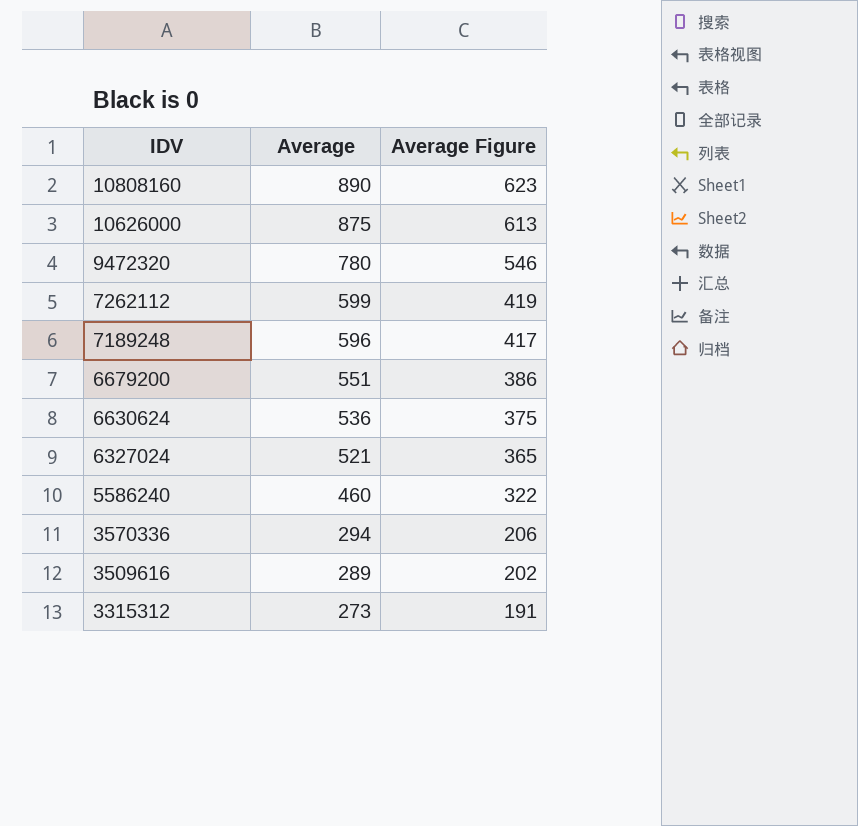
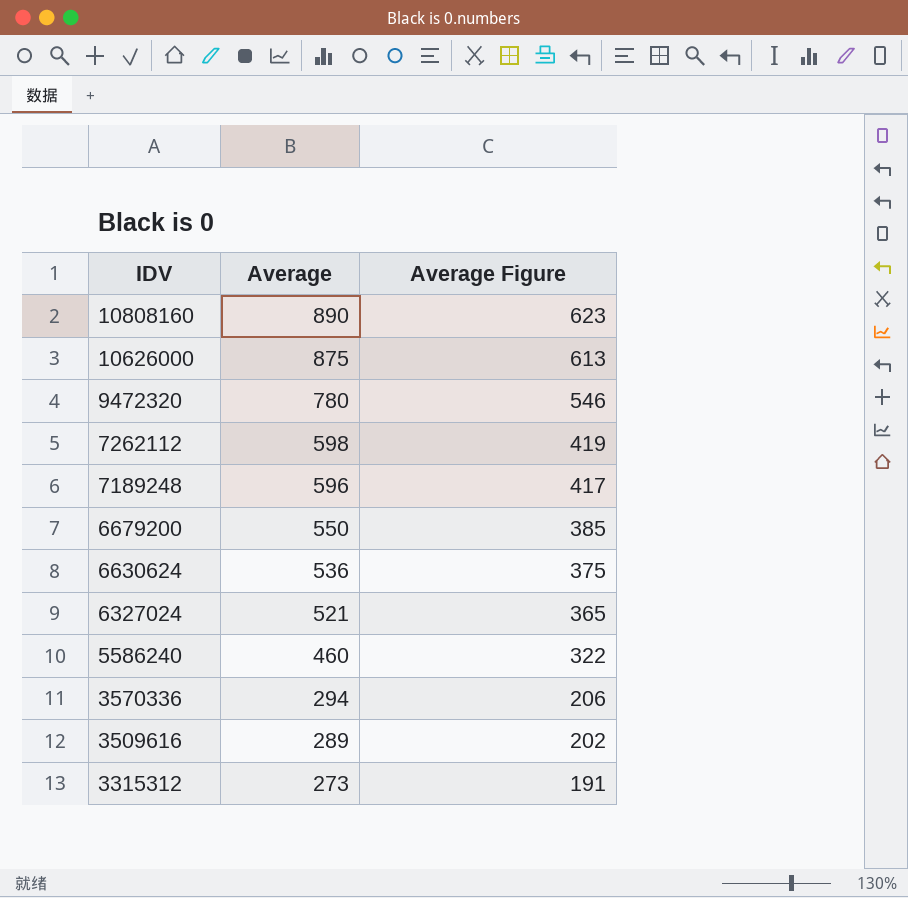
7262112 | Average: 599 -> 598
6679200 | Average: 551 -> 550
6679200 | Average Figure: 386 -> 385

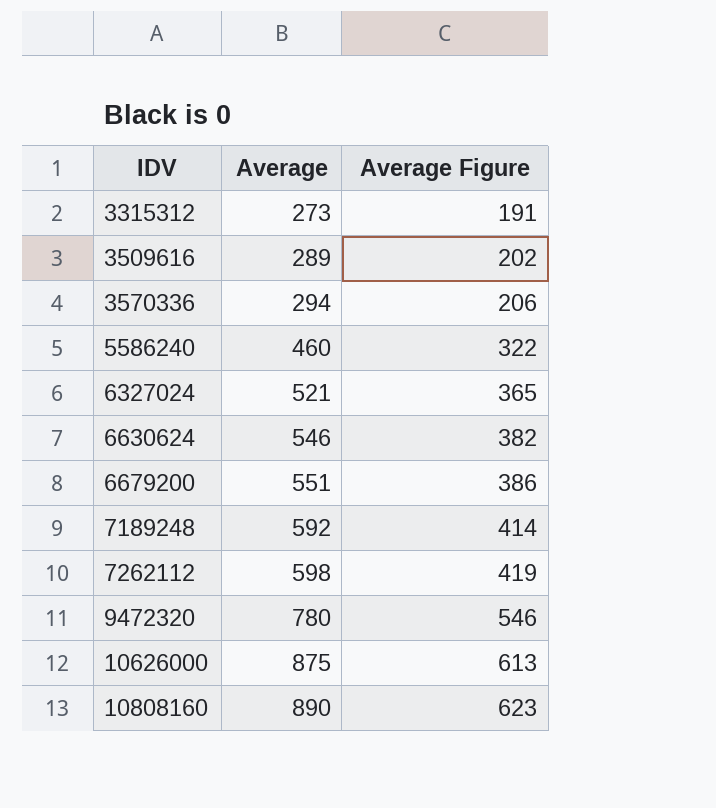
row order: IDV descending -> IDV ascending
6630624 | Average: 536 -> 546
6630624 | Average Figure: 375 -> 382
6679200 | Average: 550 -> 551
6679200 | Average Figure: 385 -> 386
7189248 | Average: 596 -> 592
7189248 | Average Figure: 417 -> 414

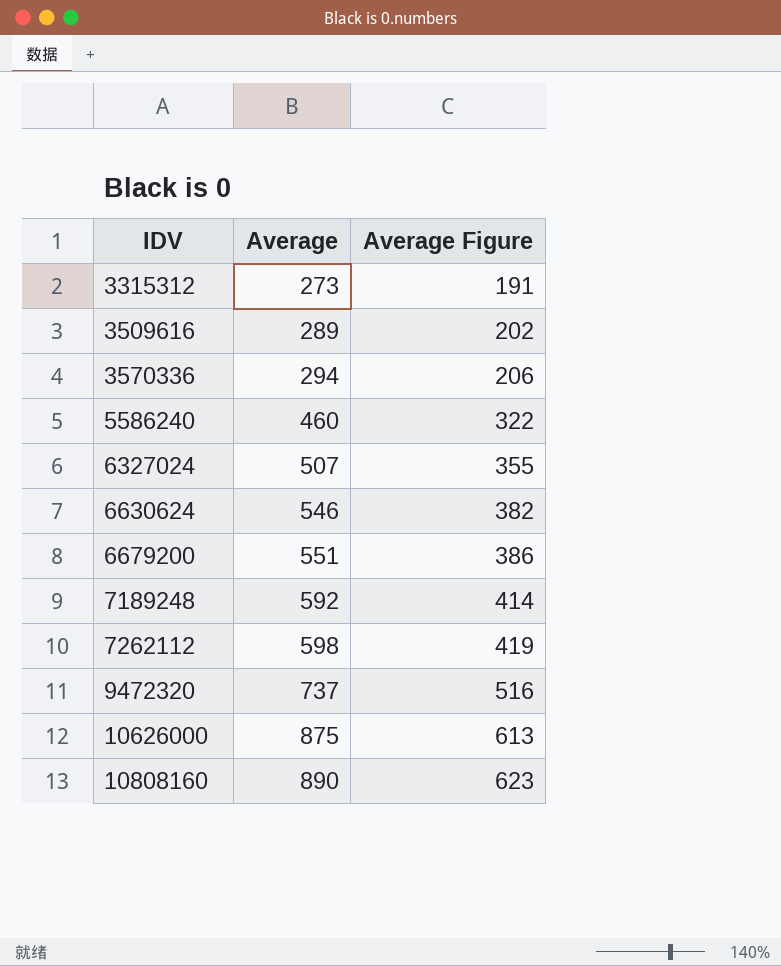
6327024 | Average: 521 -> 507
6327024 | Average Figure: 365 -> 355
9472320 | Average: 780 -> 737
9472320 | Average Figure: 546 -> 516

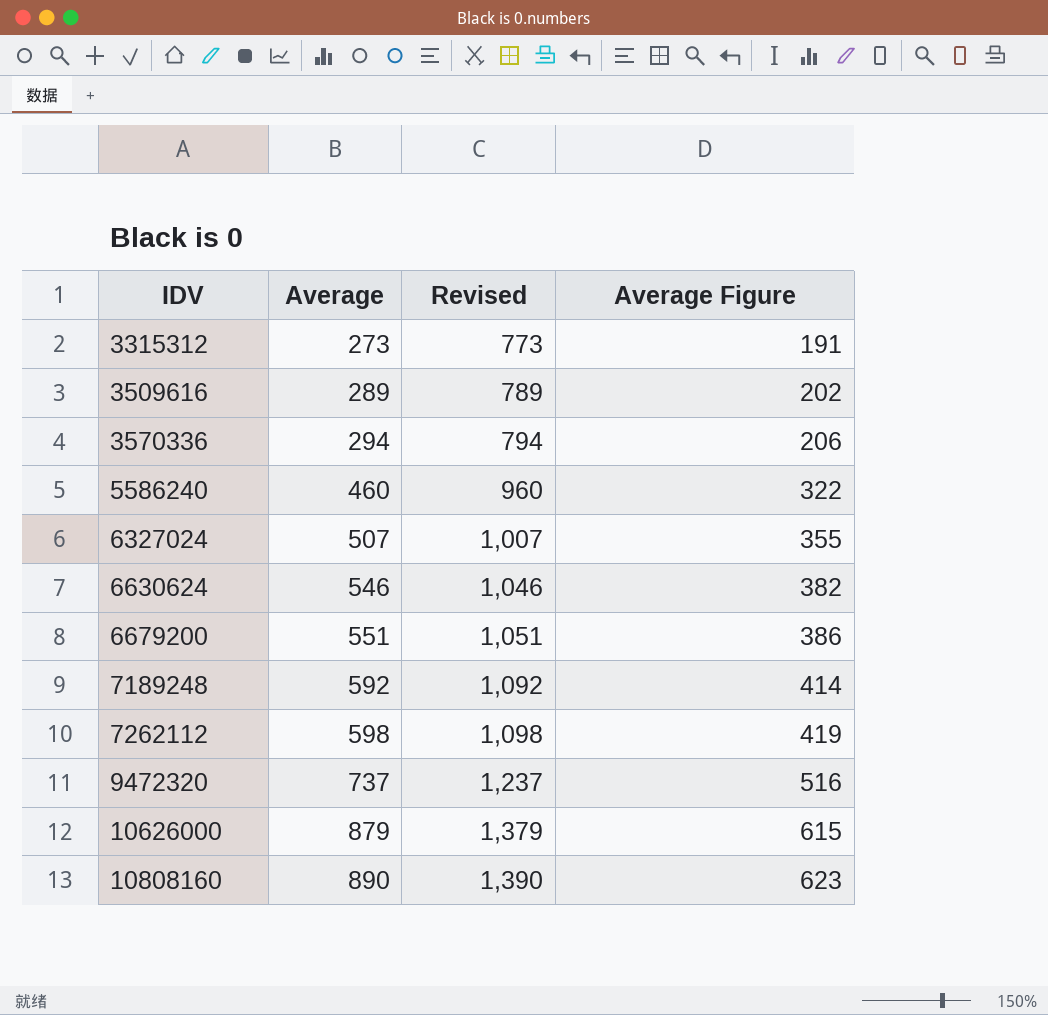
column Revised | formula: none -> [Average] + 500
10626000 | Average: 875 -> 879
10626000 | Average Figure: 613 -> 615

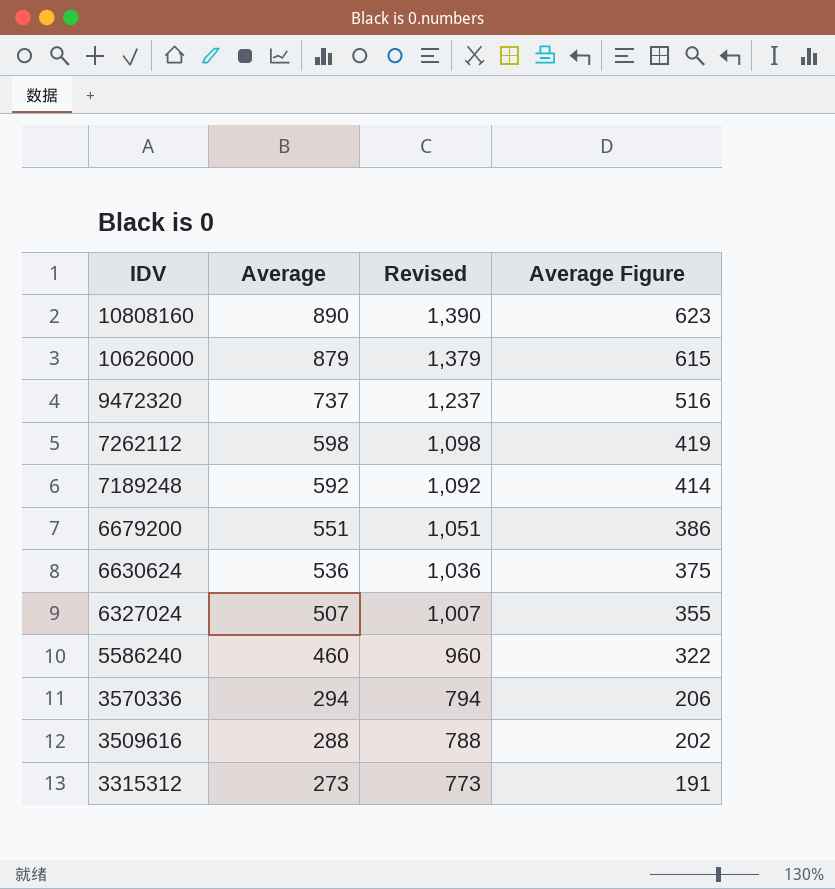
row order: IDV ascending -> IDV descending
6630624 | Average: 546 -> 536
6630624 | Revised: 1,046 -> 1,036
6630624 | Average Figure: 382 -> 375
3509616 | Average: 289 -> 288
3509616 | Revised: 789 -> 788

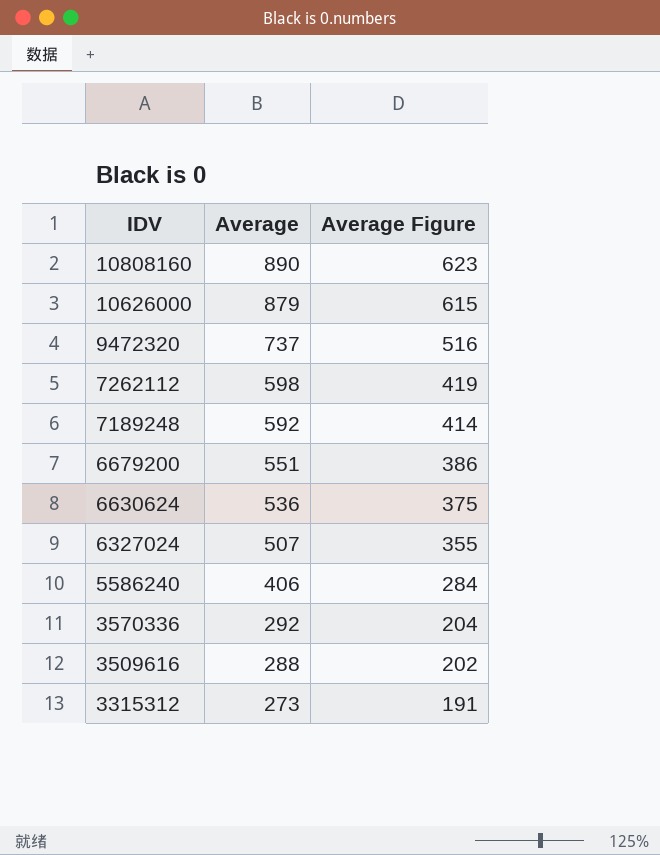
column Revised | formula: [Average] + 500 -> none
5586240 | Average: 460 -> 406
5586240 | Average Figure: 322 -> 284
3570336 | Average: 294 -> 292
3570336 | Average Figure: 206 -> 204

